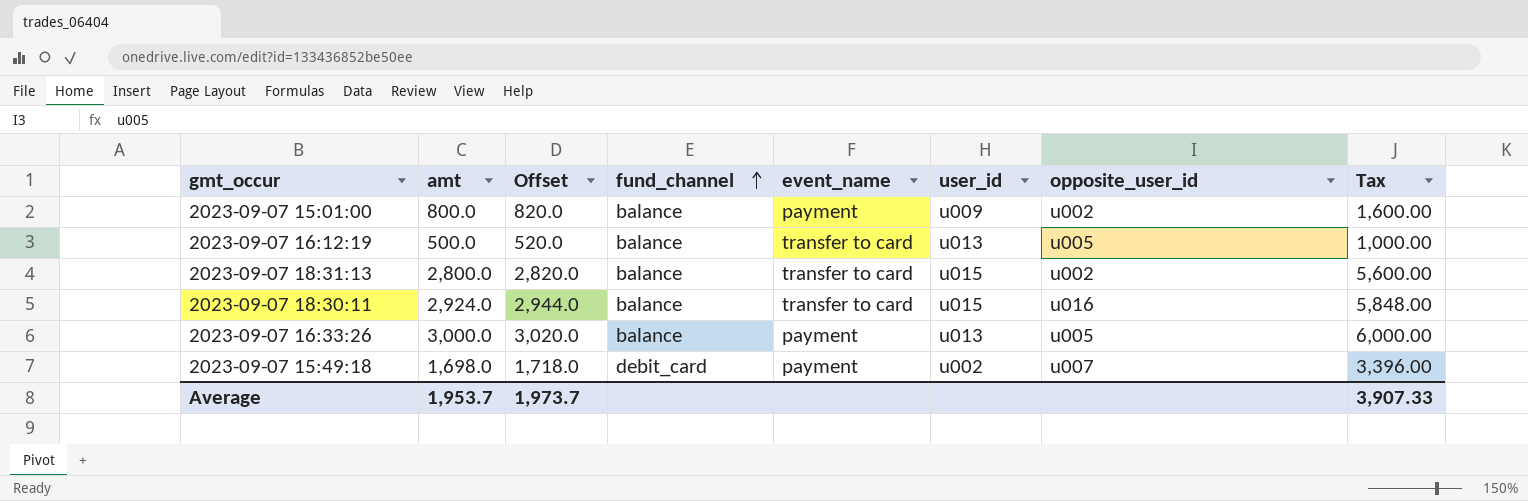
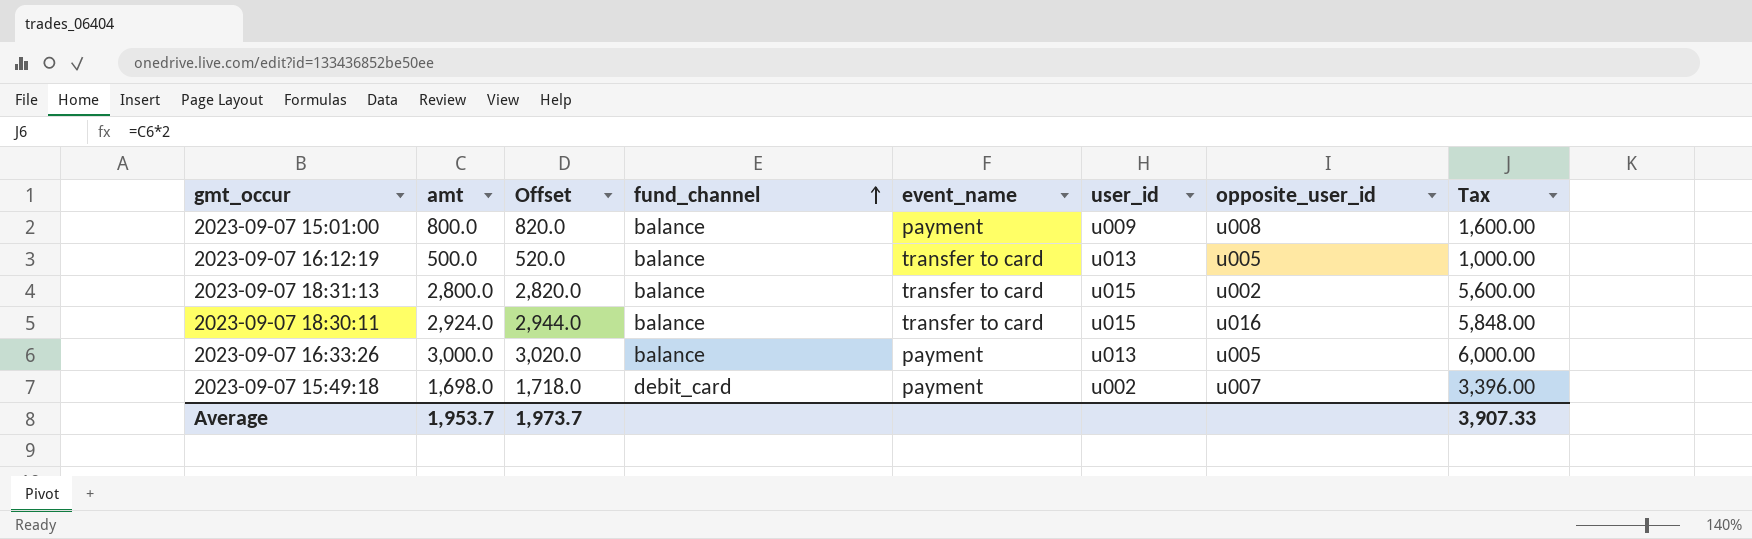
2023-09-07 15:01:00 | opposite_user_id: u002 -> u008

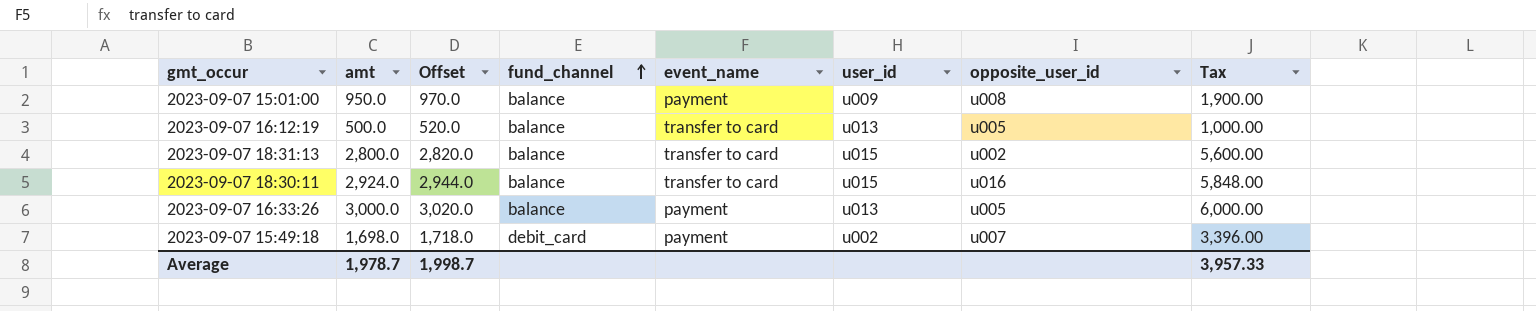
2023-09-07 15:01:00 | amt: 800.0 -> 950.0
2023-09-07 15:01:00 | Offset: 820.0 -> 970.0
2023-09-07 15:01:00 | Tax: 1,600.00 -> 1,900.00
Average | amt: 1,953.7 -> 1,978.7
Average | Offset: 1,973.7 -> 1,998.7
Average | Tax: 3,907.33 -> 3,957.33

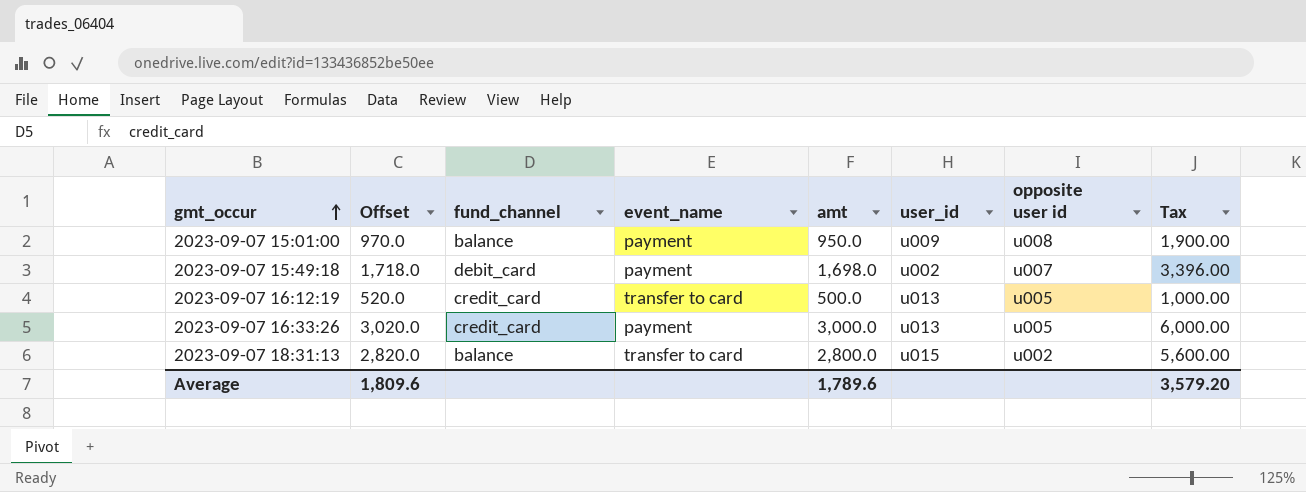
row order: fund_channel ascending -> gmt_occur ascending
column amt | position: 2 -> 5
column name: opposite_user_id -> opposite user id
row 2023-09-07 18:30:11: 2,924.0 | 2,944.0 | balance | transfer to card | u015 | u016 | 5,848.00 -> none
2023-09-07 16:12:19 | fund_channel: balance -> credit_card
2023-09-07 16:33:26 | fund_channel: balance -> credit_card
Average | Offset: 1,998.7 -> 1,809.6
Average | amt: 1,978.7 -> 1,789.6
Average | Tax: 3,957.33 -> 3,579.20

